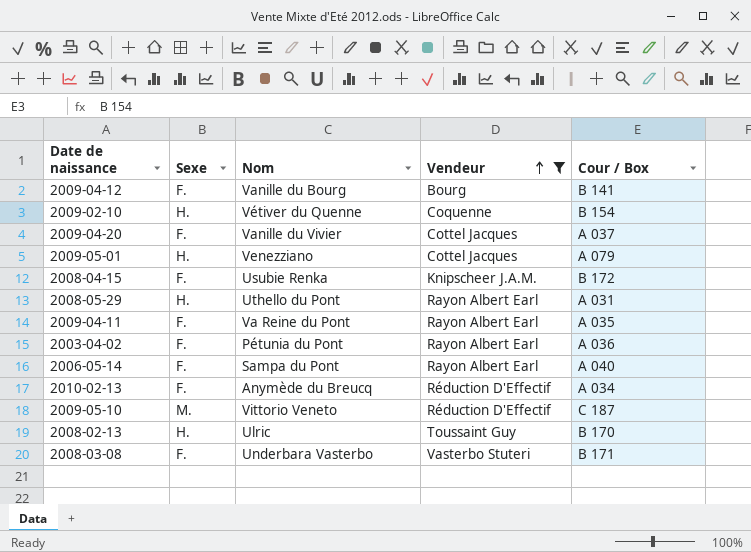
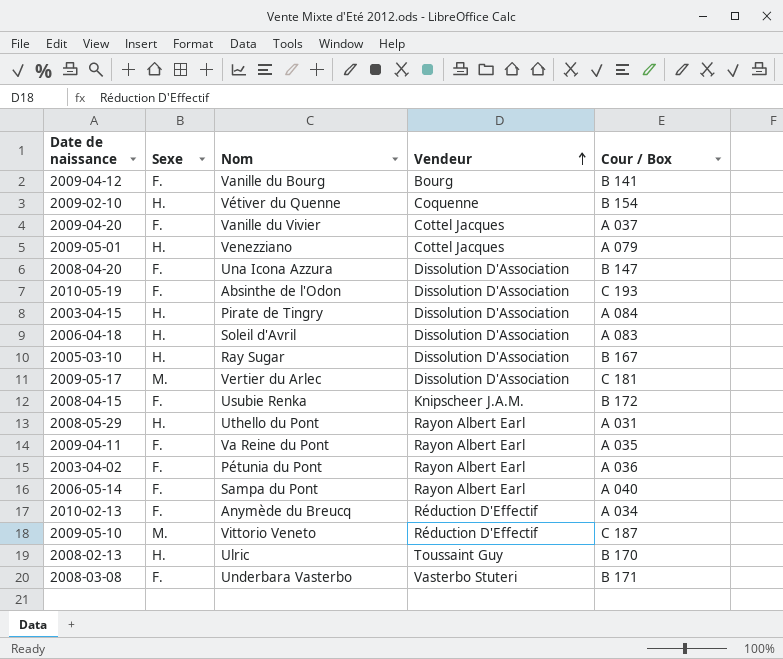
filter: Vendeur != Dissolution D'Association -> none

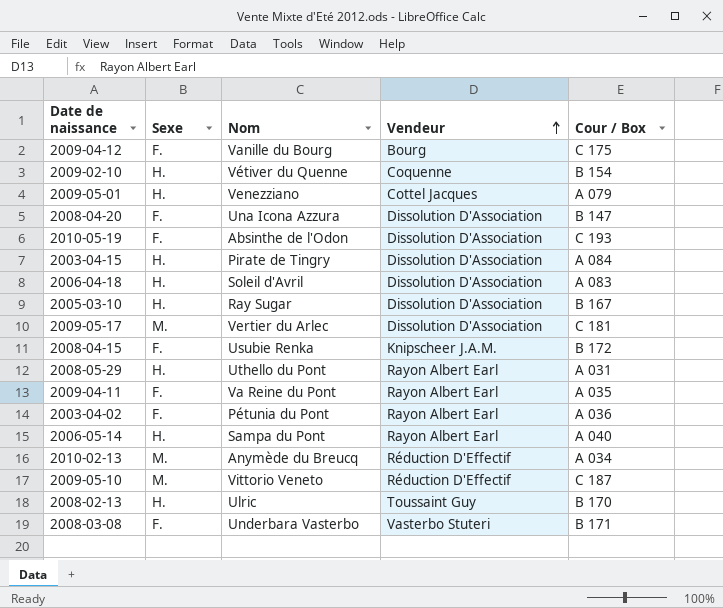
row 2009-04-20: F. | Vanille du Vivier | Cottel Jacques | A 037 -> none
2009-04-12 | Cour / Box: B 141 -> C 175
2006-05-14 | Sexe: F. -> H.
2010-02-13 | Sexe: F. -> M.

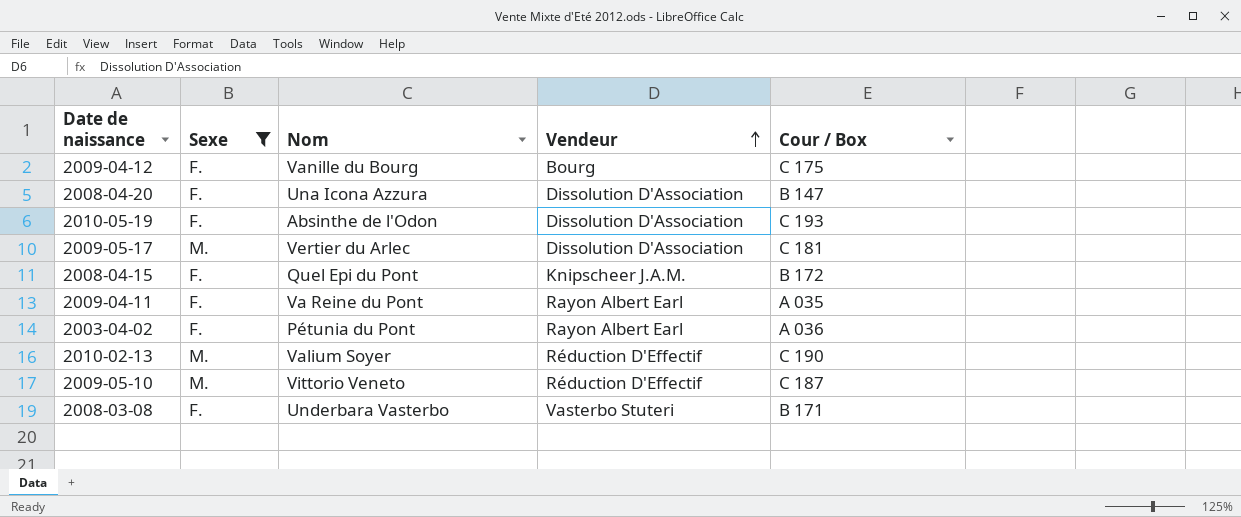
filter: none -> Sexe != H.
2008-04-15 | Nom: Usubie Renka -> Quel Epi du Pont
2010-02-13 | Nom: Anymède du Breucq -> Valium Soyer
2010-02-13 | Cour / Box: A 034 -> C 190

